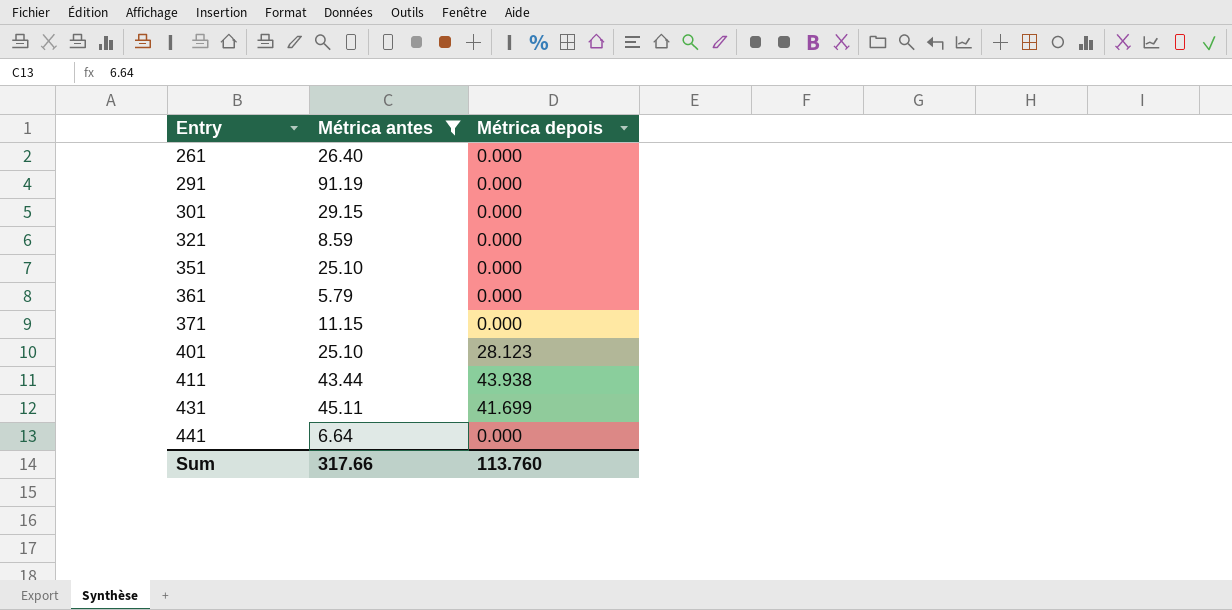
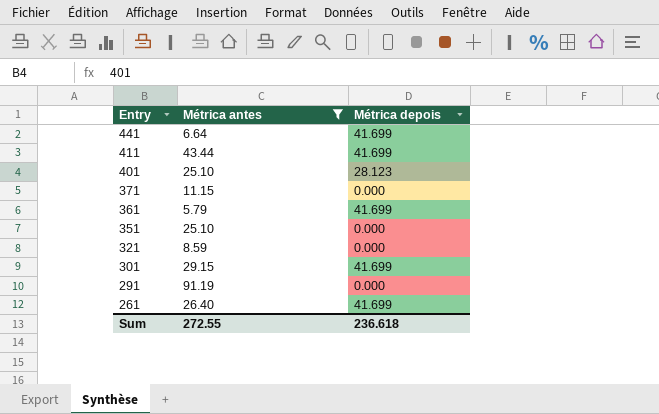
row order: Entry ascending -> Entry descending
row 431: 45.11 | 41.699 -> none
441 | Métrica depois: 0.000 -> 41.699
411 | Métrica depois: 43.938 -> 41.699
361 | Métrica depois: 0.000 -> 41.699
301 | Métrica depois: 0.000 -> 41.699
261 | Métrica depois: 0.000 -> 41.699
Sum | Métrica antes: 317.66 -> 272.55
Sum | Métrica depois: 113.760 -> 236.618

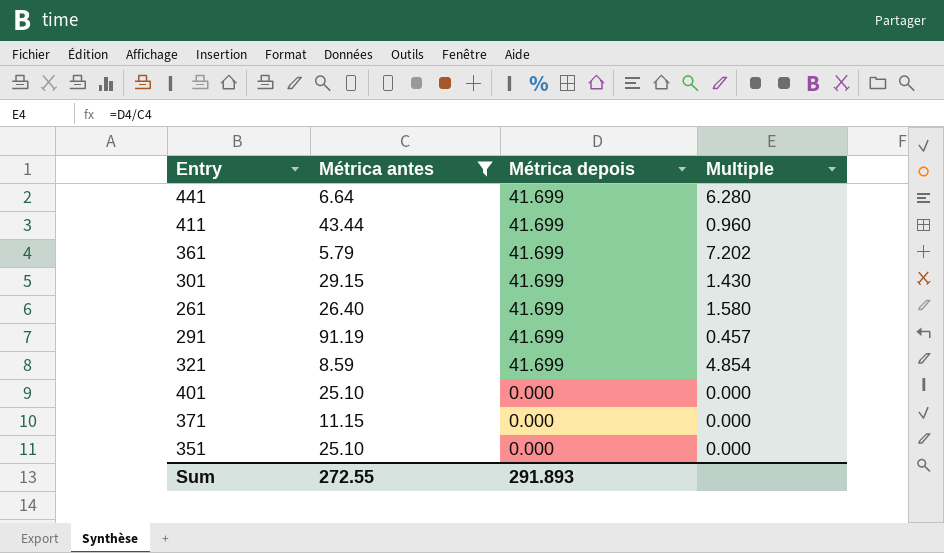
row order: Entry descending -> Métrica depois descending
column Multiple | formula: none -> [Métrica depois] / [Métrica antes]
291 | Métrica depois: 0.000 -> 41.699
321 | Métrica depois: 0.000 -> 41.699
401 | Métrica depois: 28.123 -> 0.000
Sum | Métrica depois: 236.618 -> 291.893

